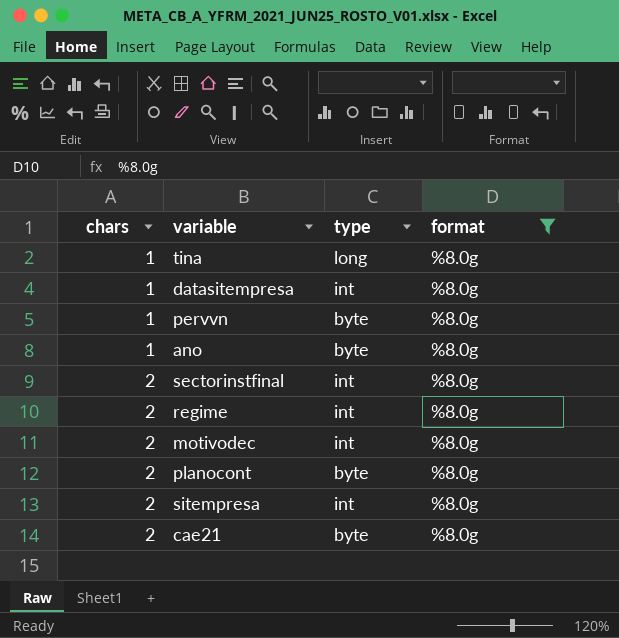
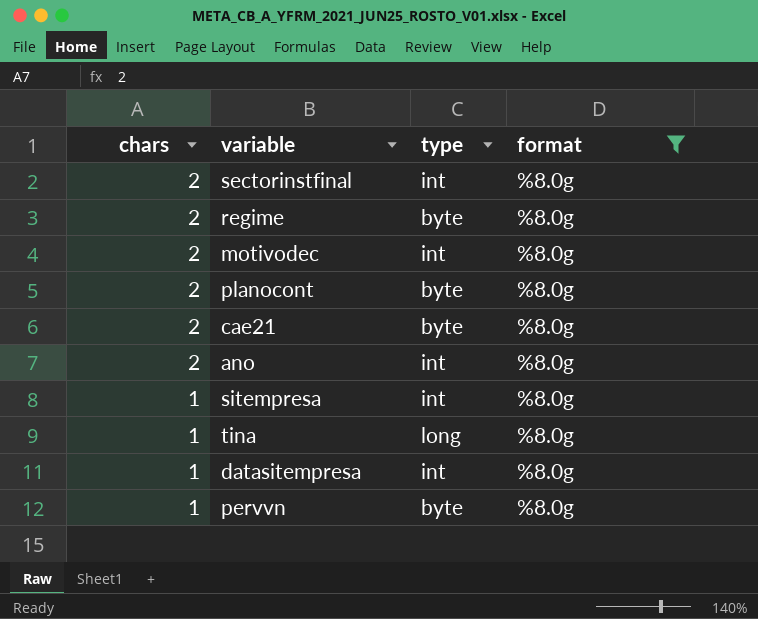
row order: chars ascending -> chars descending
regime | type: int -> byte
ano | chars: 1 -> 2
ano | type: byte -> int
sitempresa | chars: 2 -> 1

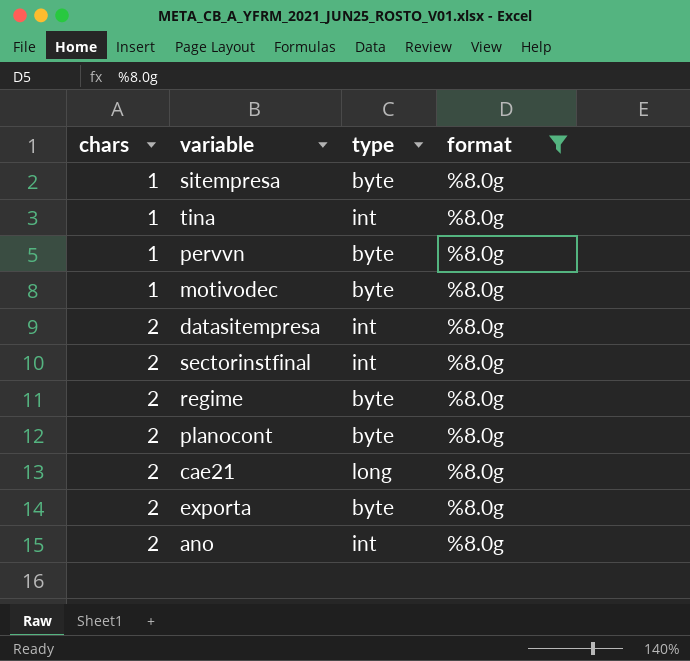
row order: chars descending -> chars ascending
sitempresa | type: int -> byte
tina | type: long -> int
motivodec | chars: 2 -> 1
motivodec | type: int -> byte
datasitempresa | chars: 1 -> 2
cae21 | type: byte -> long
row exporta: none -> 2 | byte | %8.0g

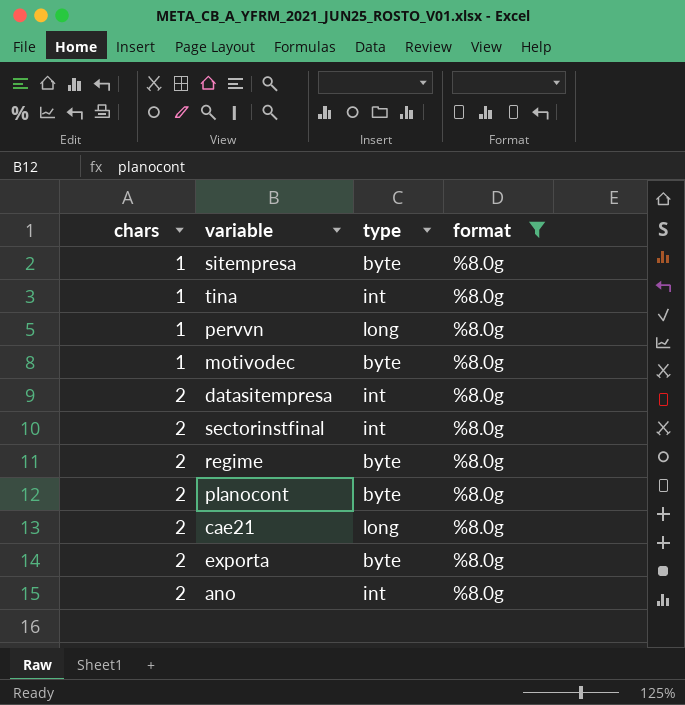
pervvn | type: byte -> long

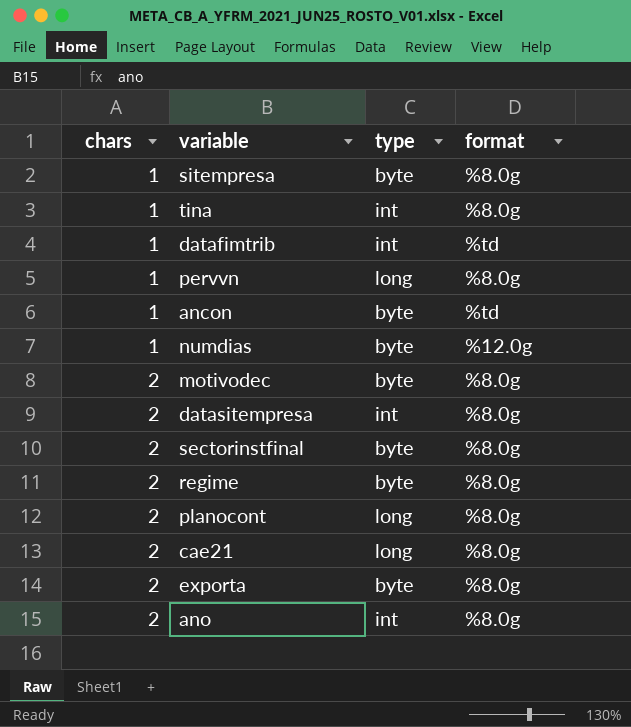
filter: format = %8.0g -> none
motivodec | chars: 1 -> 2
sectorinstfinal | type: int -> byte
planocont | type: byte -> long

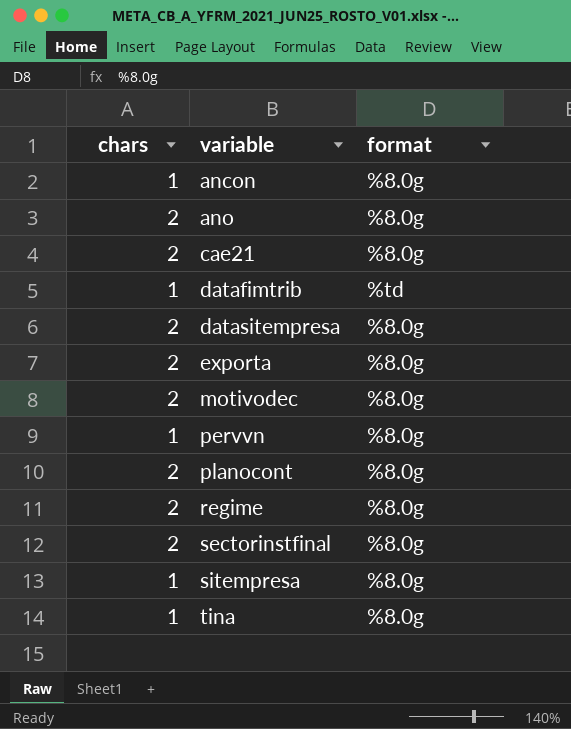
row order: chars ascending -> variable ascending
column type | position: 3 -> none
row numdias: 1 | byte | %12.0g -> none
ancon | format: %td -> %8.0g

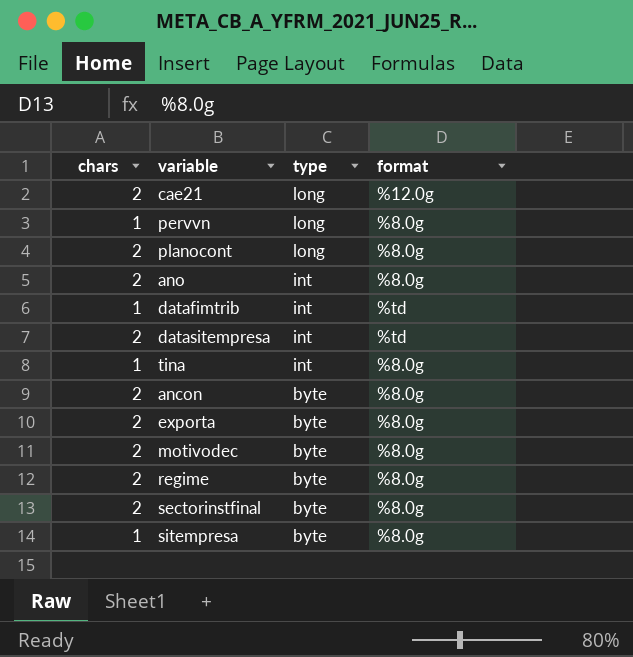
row order: variable ascending -> type descending
column type | position: none -> 3
cae21 | format: %8.0g -> %12.0g
datasitempresa | format: %8.0g -> %td
ancon | chars: 1 -> 2

